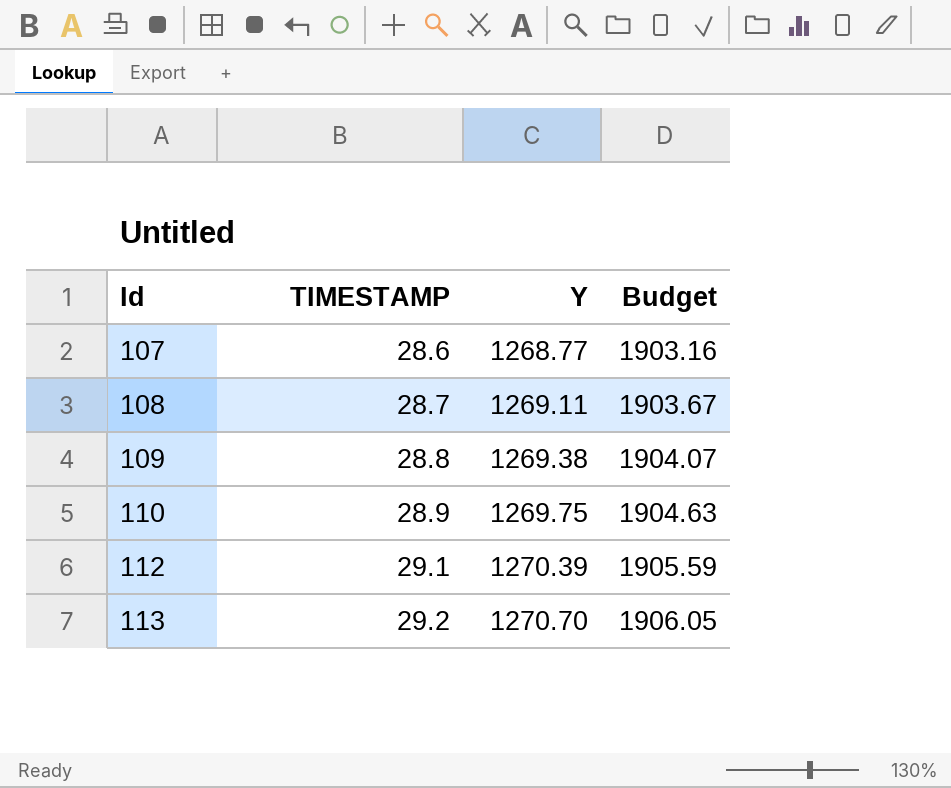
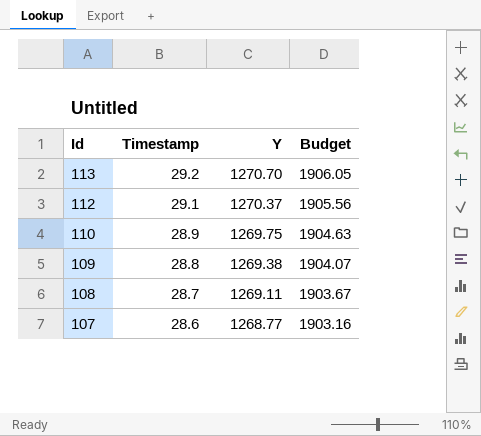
row order: Id ascending -> Id descending
column name: TIMESTAMP -> Timestamp
112 | Y: 1270.39 -> 1270.37
112 | Budget: 1905.59 -> 1905.56

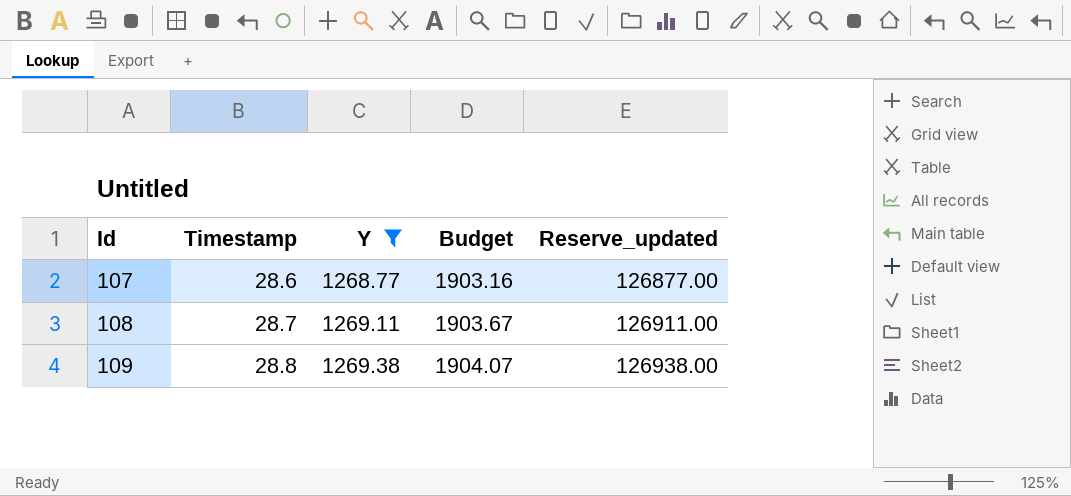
filter: none -> Y <= 1269.38
row order: Id descending -> Id ascending
column Reserve_updated | formula: none -> [Y] * 100

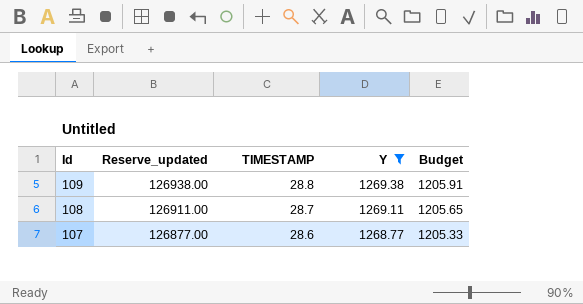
row order: Id ascending -> Id descending
column Reserve_updated | position: 5 -> 2
column name: Timestamp -> TIMESTAMP
column Budget | formula: [Y] * 1.5 -> [Y] * 0.95

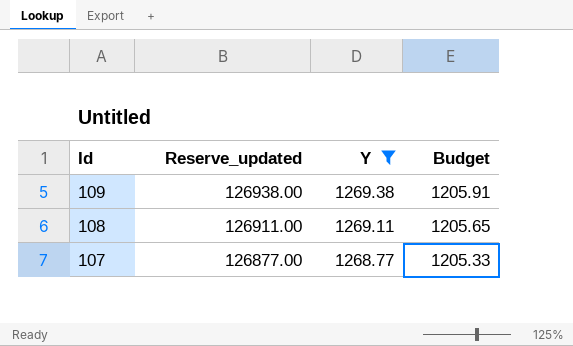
column TIMESTAMP | position: 3 -> none

